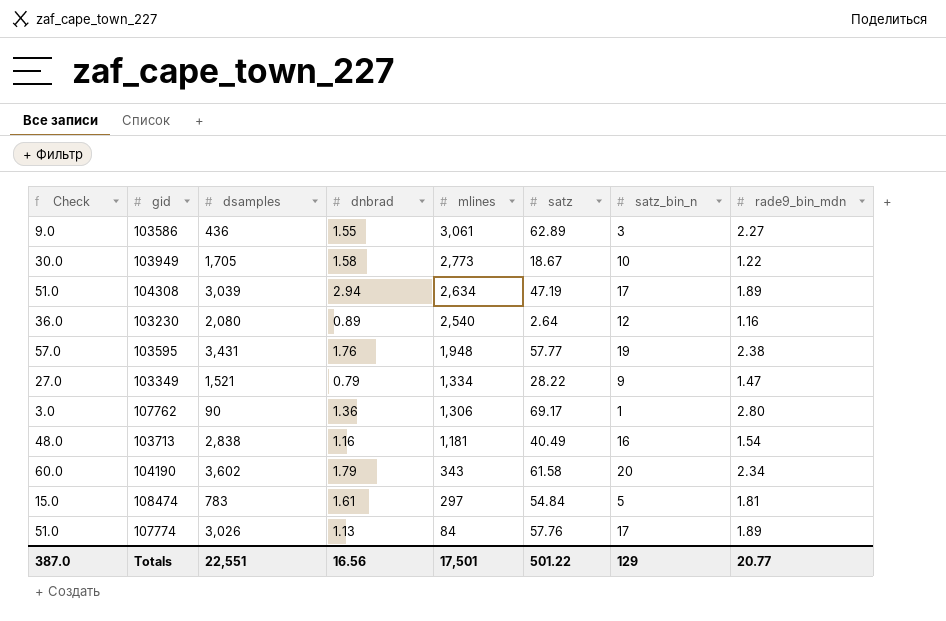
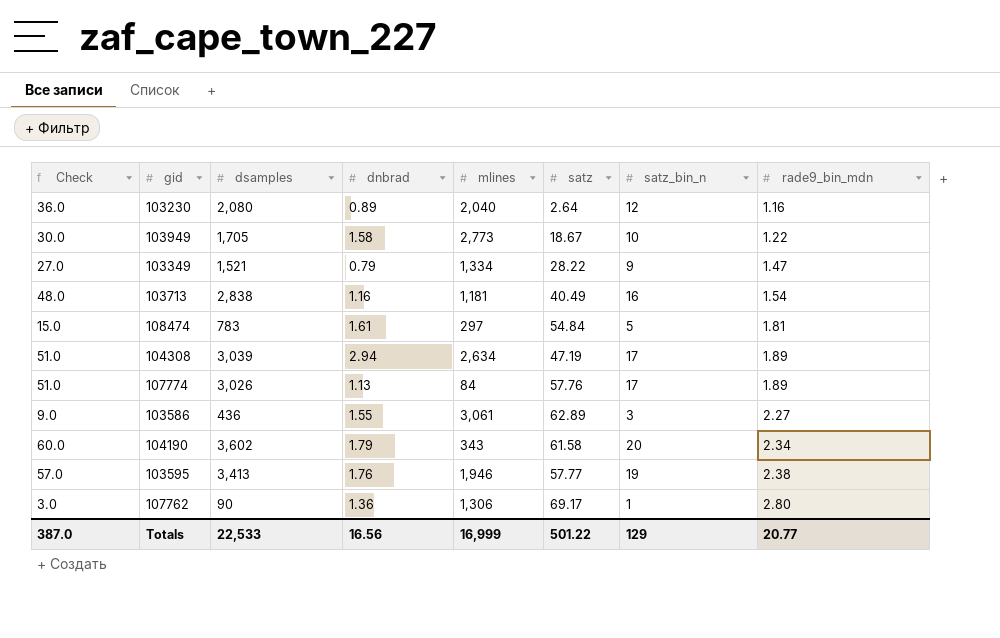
row order: mlines descending -> rade9_bin_mdn ascending
103230 | mlines: 2,540 -> 2,040
103595 | dsamples: 3,431 -> 3,413
103595 | mlines: 1,948 -> 1,946
Totals | dsamples: 22,551 -> 22,533
Totals | mlines: 17,501 -> 16,999

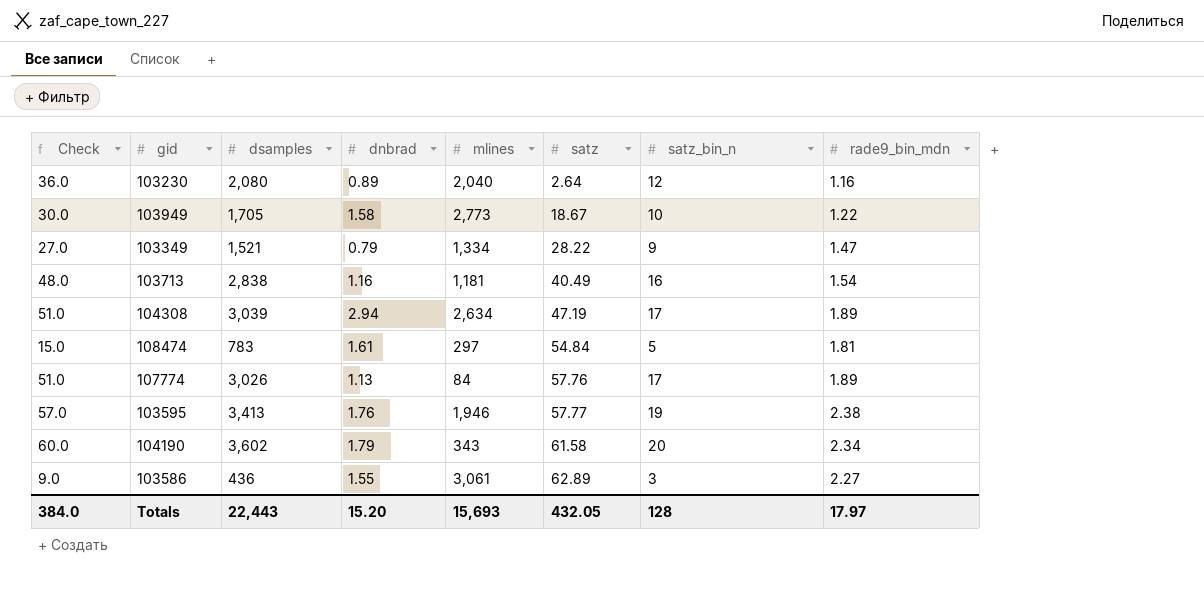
row order: rade9_bin_mdn ascending -> satz ascending
row 107762: 3.0 | 90 | 1.36 | 1,306 | 69.17 | 1 | 2.80 -> none
Totals | Check: 387.0 -> 384.0
Totals | dsamples: 22,533 -> 22,443
Totals | dnbrad: 16.56 -> 15.20
Totals | mlines: 16,999 -> 15,693
Totals | satz: 501.22 -> 432.05
Totals | satz_bin_n: 129 -> 128
Totals | rade9_bin_mdn: 20.77 -> 17.97

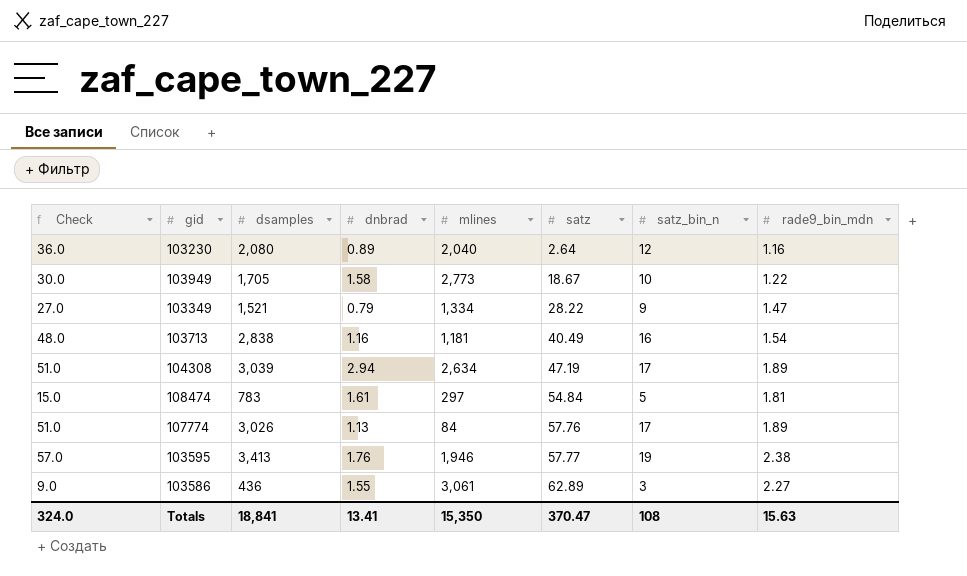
row 104190: 60.0 | 3,602 | 1.79 | 343 | 61.58 | 20 | 2.34 -> none
Totals | Check: 384.0 -> 324.0
Totals | dsamples: 22,443 -> 18,841
Totals | dnbrad: 15.20 -> 13.41
Totals | mlines: 15,693 -> 15,350
Totals | satz: 432.05 -> 370.47
Totals | satz_bin_n: 128 -> 108
Totals | rade9_bin_mdn: 17.97 -> 15.63

